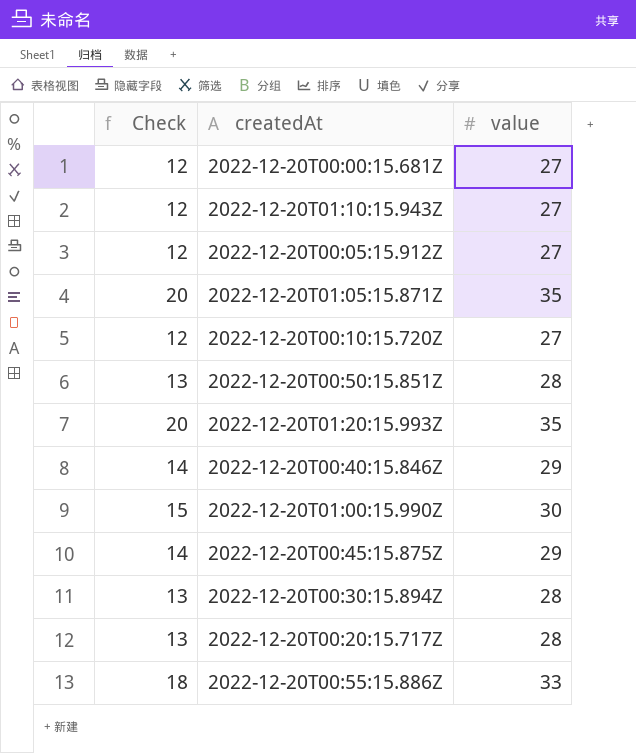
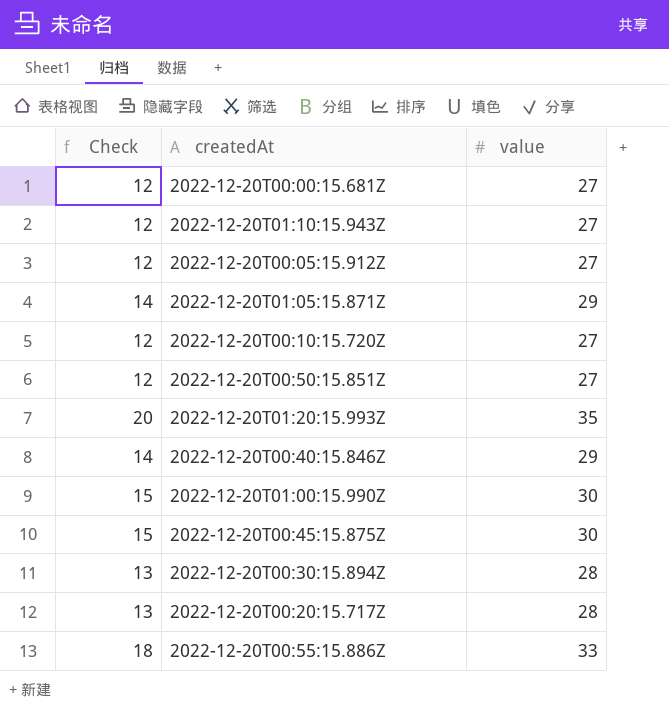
2022-12-20T01:05:15.871Z | Check: 20 -> 14
2022-12-20T01:05:15.871Z | value: 35 -> 29
2022-12-20T00:50:15.851Z | Check: 13 -> 12
2022-12-20T00:50:15.851Z | value: 28 -> 27
2022-12-20T00:45:15.875Z | Check: 14 -> 15
2022-12-20T00:45:15.875Z | value: 29 -> 30

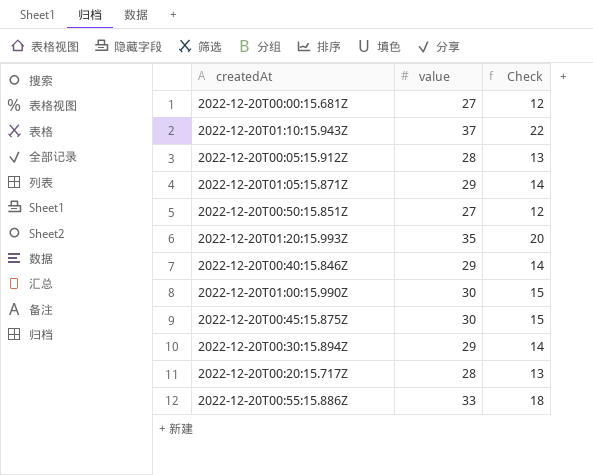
column Check | position: 1 -> 3
row 2022-12-20T00:10:15.720Z: 12 | 27 -> none
2022-12-20T01:10:15.943Z | value: 27 -> 37
2022-12-20T01:10:15.943Z | Check: 12 -> 22
2022-12-20T00:05:15.912Z | value: 27 -> 28
2022-12-20T00:05:15.912Z | Check: 12 -> 13
2022-12-20T00:30:15.894Z | value: 28 -> 29
2022-12-20T00:30:15.894Z | Check: 13 -> 14

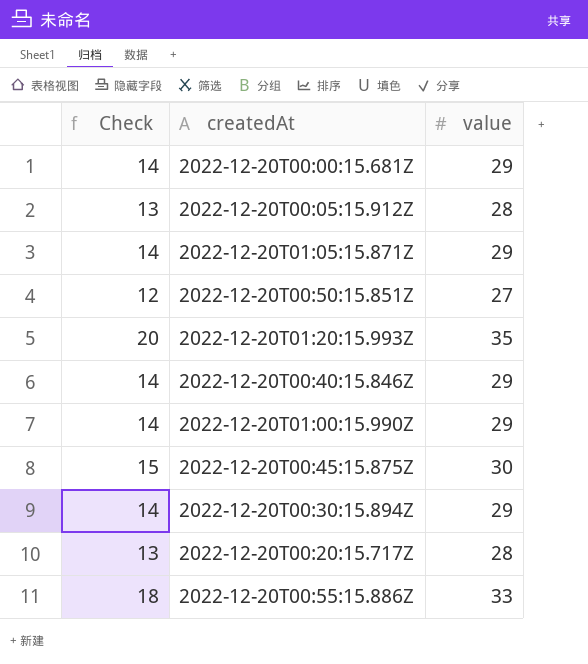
column Check | position: 3 -> 1
row 2022-12-20T01:10:15.943Z: 37 | 22 -> none
2022-12-20T00:00:15.681Z | Check: 12 -> 14
2022-12-20T00:00:15.681Z | value: 27 -> 29
2022-12-20T01:00:15.990Z | Check: 15 -> 14
2022-12-20T01:00:15.990Z | value: 30 -> 29

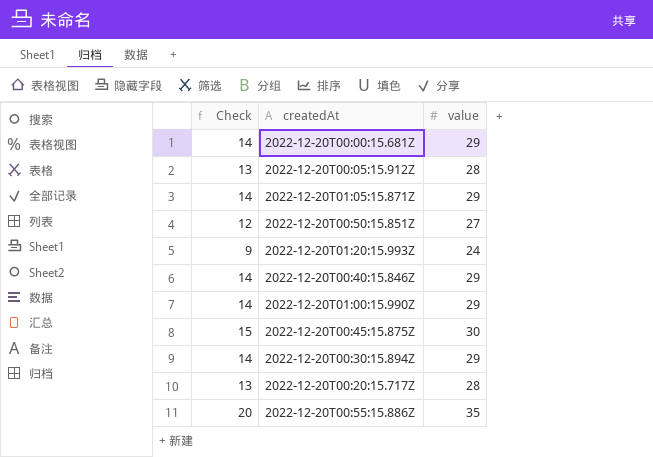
2022-12-20T01:20:15.993Z | Check: 20 -> 9
2022-12-20T01:20:15.993Z | value: 35 -> 24
2022-12-20T00:55:15.886Z | Check: 18 -> 20
2022-12-20T00:55:15.886Z | value: 33 -> 35

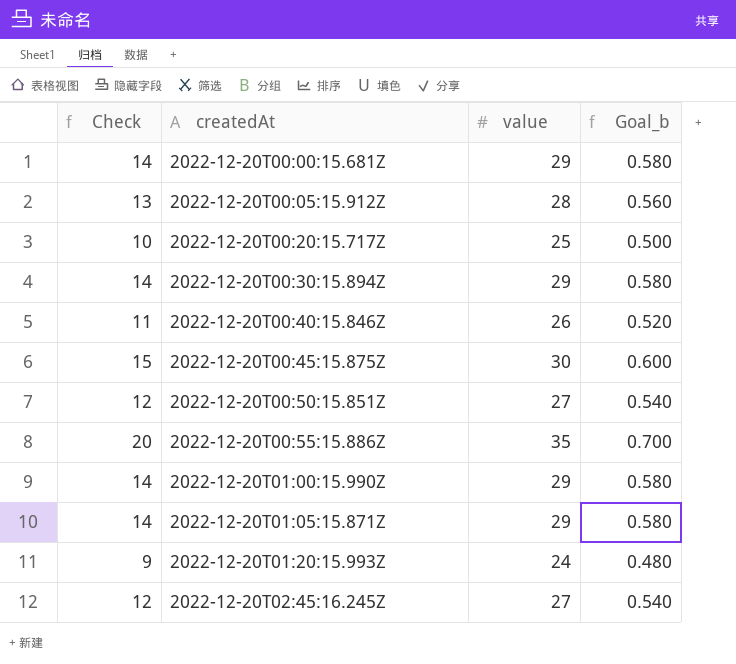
row order: none -> createdAt ascending
column Goal_b | formula: none -> [value] * 0.02
2022-12-20T00:20:15.717Z | Check: 13 -> 10
2022-12-20T00:20:15.717Z | value: 28 -> 25
2022-12-20T00:40:15.846Z | Check: 14 -> 11
2022-12-20T00:40:15.846Z | value: 29 -> 26
row 2022-12-20T02:45:16.245Z: none -> 12 | 27 | 0.540

